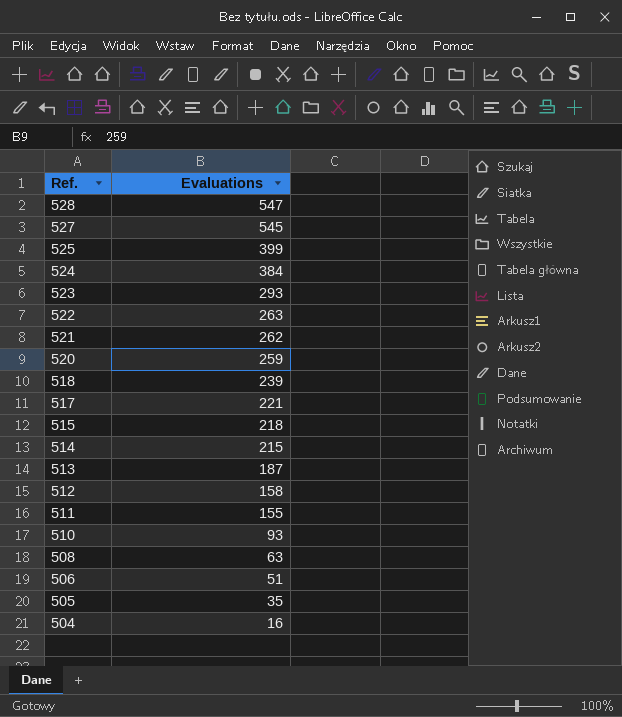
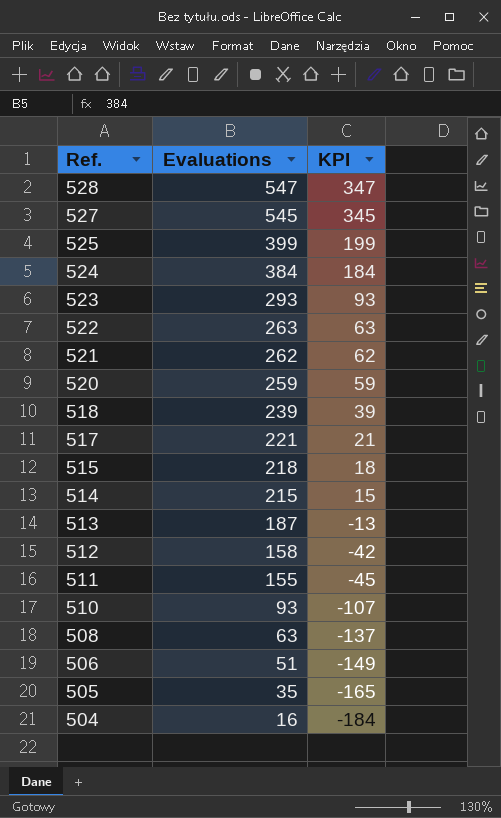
column KPI | formula: none -> [Evaluations] - 200

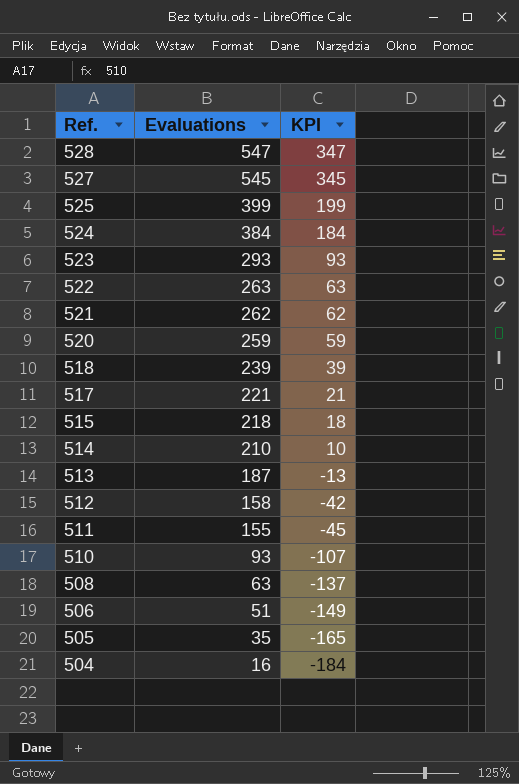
514 | Evaluations: 215 -> 210
514 | KPI: 15 -> 10

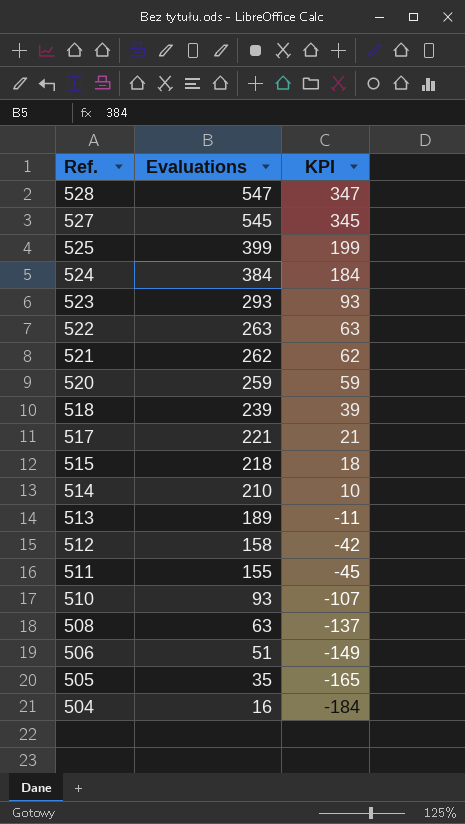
513 | Evaluations: 187 -> 189
513 | KPI: -13 -> -11

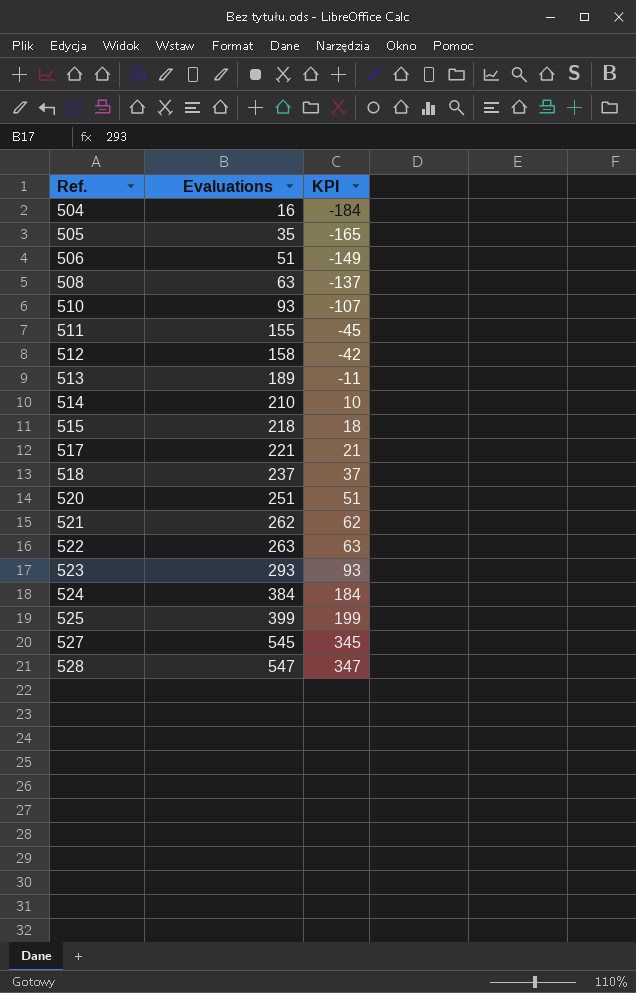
row order: Ref. descending -> Ref. ascending
518 | Evaluations: 239 -> 237
518 | KPI: 39 -> 37
520 | Evaluations: 259 -> 251
520 | KPI: 59 -> 51

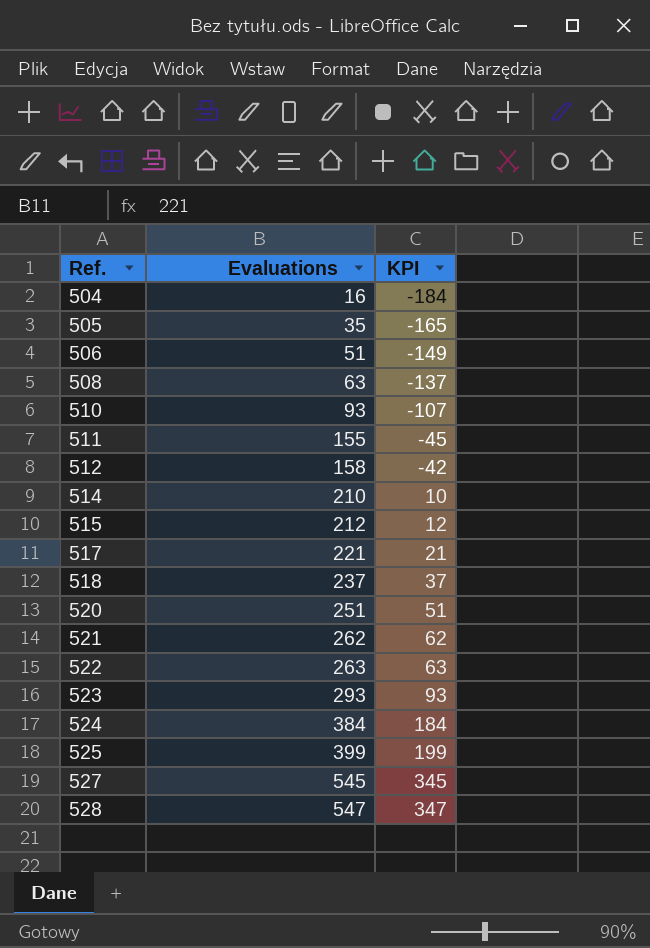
row 513: 189 | -11 -> none
515 | Evaluations: 218 -> 212
515 | KPI: 18 -> 12

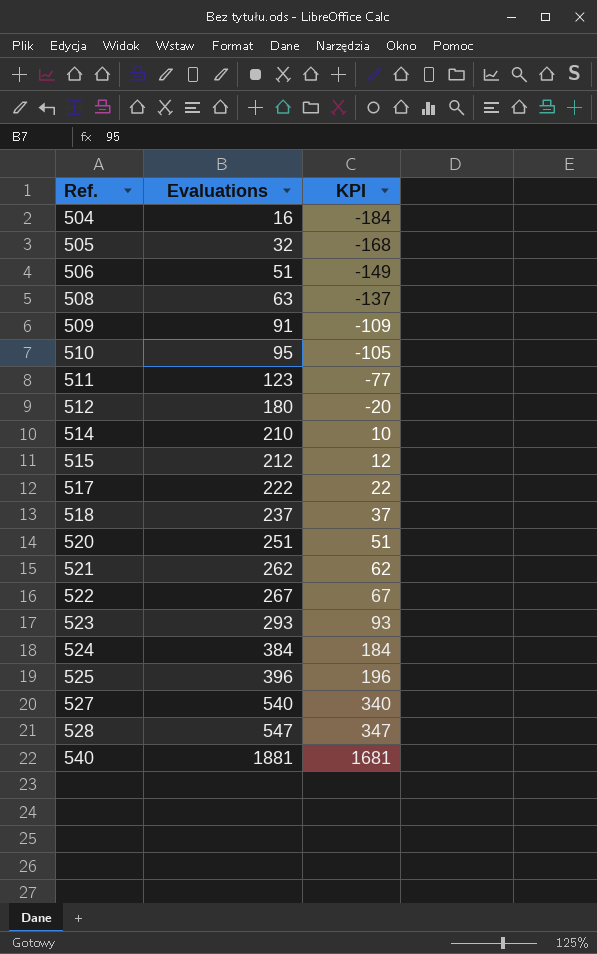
505 | Evaluations: 35 -> 32
505 | KPI: -165 -> -168
row 509: none -> 91 | -109
510 | Evaluations: 93 -> 95
510 | KPI: -107 -> -105
511 | Evaluations: 155 -> 123
511 | KPI: -45 -> -77
512 | Evaluations: 158 -> 180
512 | KPI: -42 -> -20
517 | Evaluations: 221 -> 222
517 | KPI: 21 -> 22
522 | Evaluations: 263 -> 267
522 | KPI: 63 -> 67
525 | Evaluations: 399 -> 396
525 | KPI: 199 -> 196
527 | Evaluations: 545 -> 540
527 | KPI: 345 -> 340
row 540: none -> 1881 | 1681

